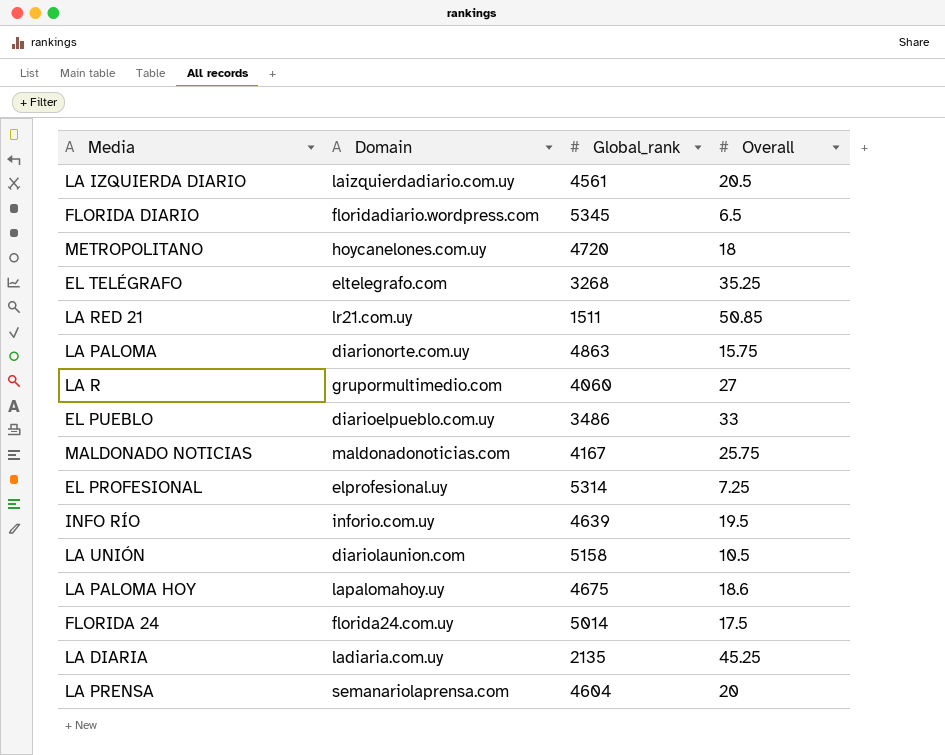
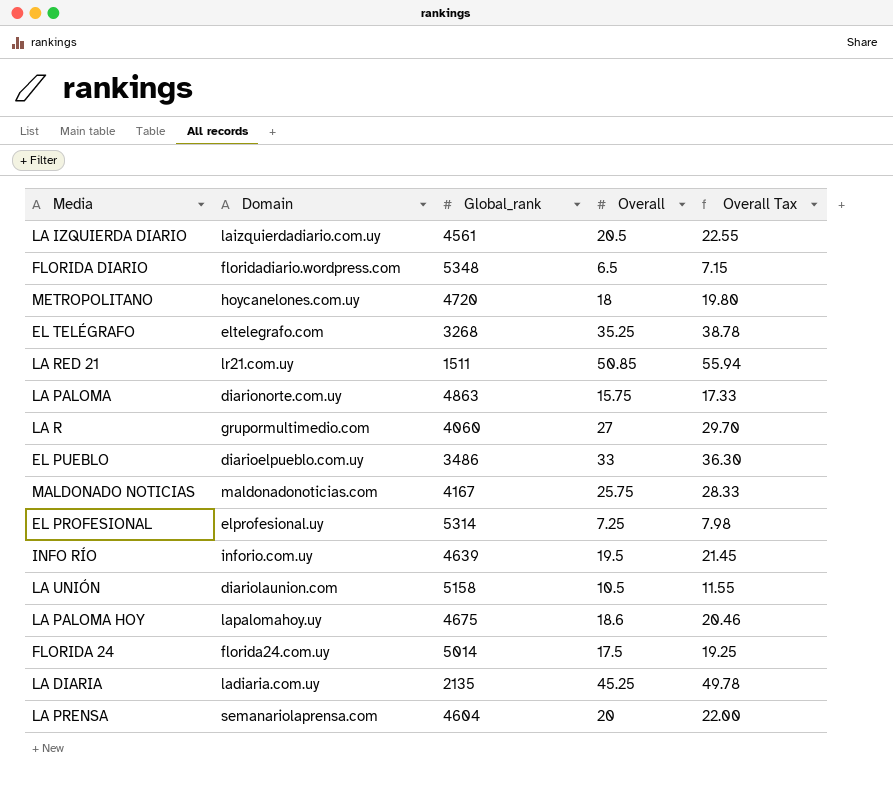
column Overall Tax | formula: none -> [Overall] * 1.1
FLORIDA DIARIO | Global_rank: 5345 -> 5348

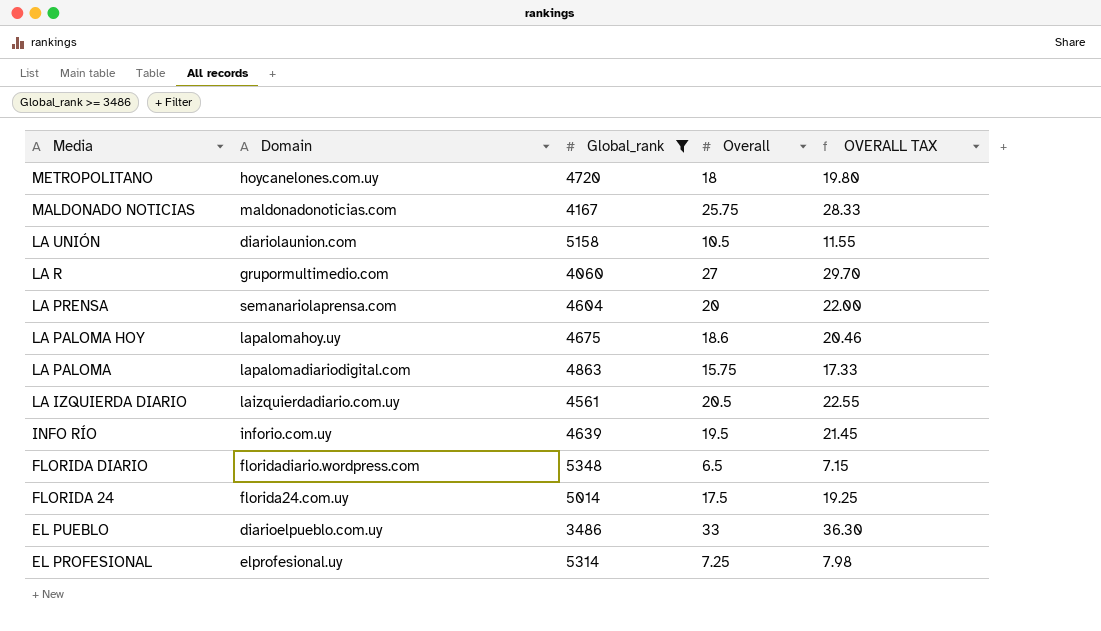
filter: none -> Global_rank >= 3486
row order: none -> Media descending
column name: Overall Tax -> OVERALL TAX
LA PALOMA | Domain: diarionorte.com.uy -> lapalomadiariodigital.com

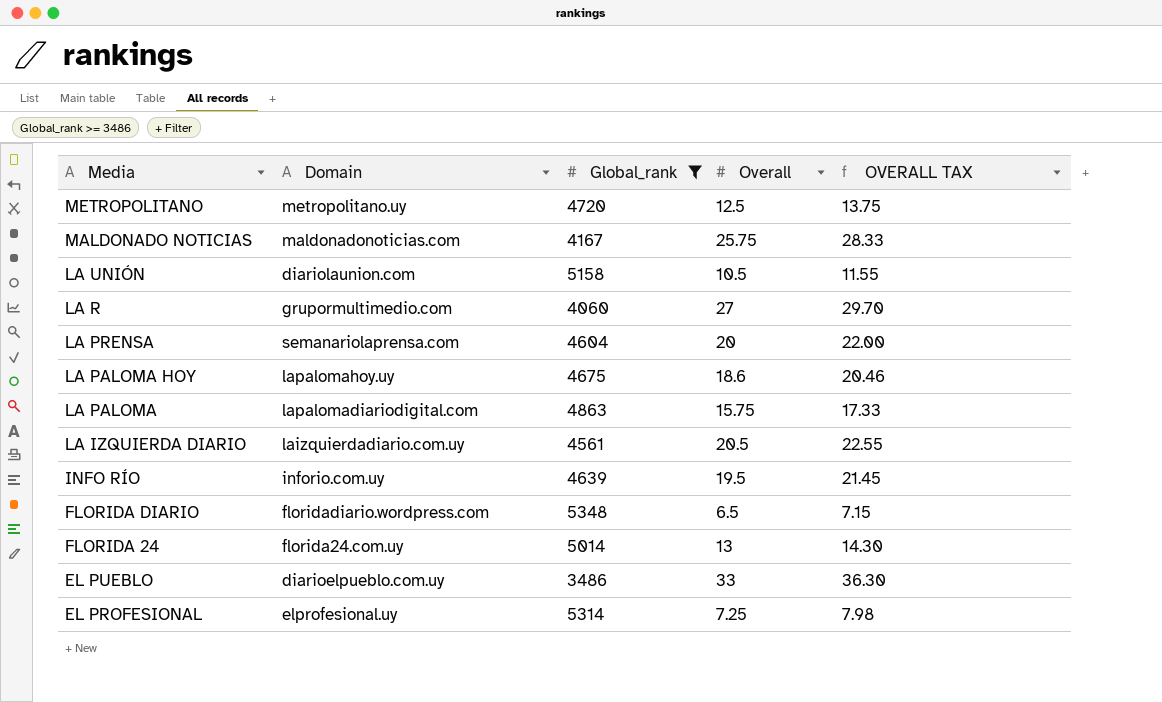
METROPOLITANO | Domain: hoycanelones.com.uy -> metropolitano.uy
METROPOLITANO | Overall: 18 -> 12.5
METROPOLITANO | OVERALL TAX: 19.80 -> 13.75
FLORIDA 24 | Overall: 17.5 -> 13
FLORIDA 24 | OVERALL TAX: 19.25 -> 14.30

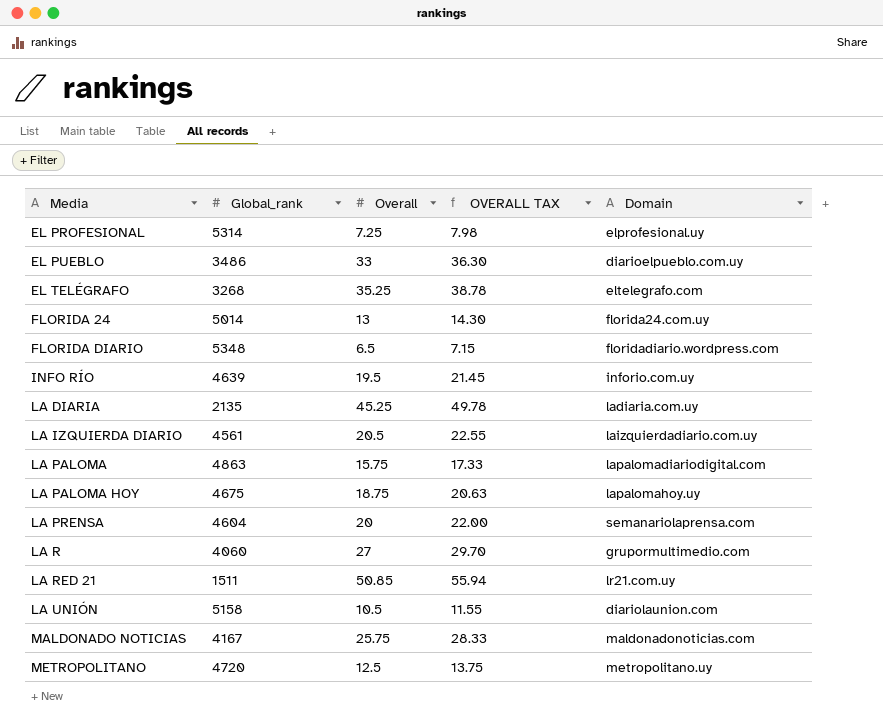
filter: Global_rank >= 3486 -> none
row order: Media descending -> Media ascending
column Domain | position: 2 -> 5
LA PALOMA HOY | Overall: 18.6 -> 18.75
LA PALOMA HOY | OVERALL TAX: 20.46 -> 20.63

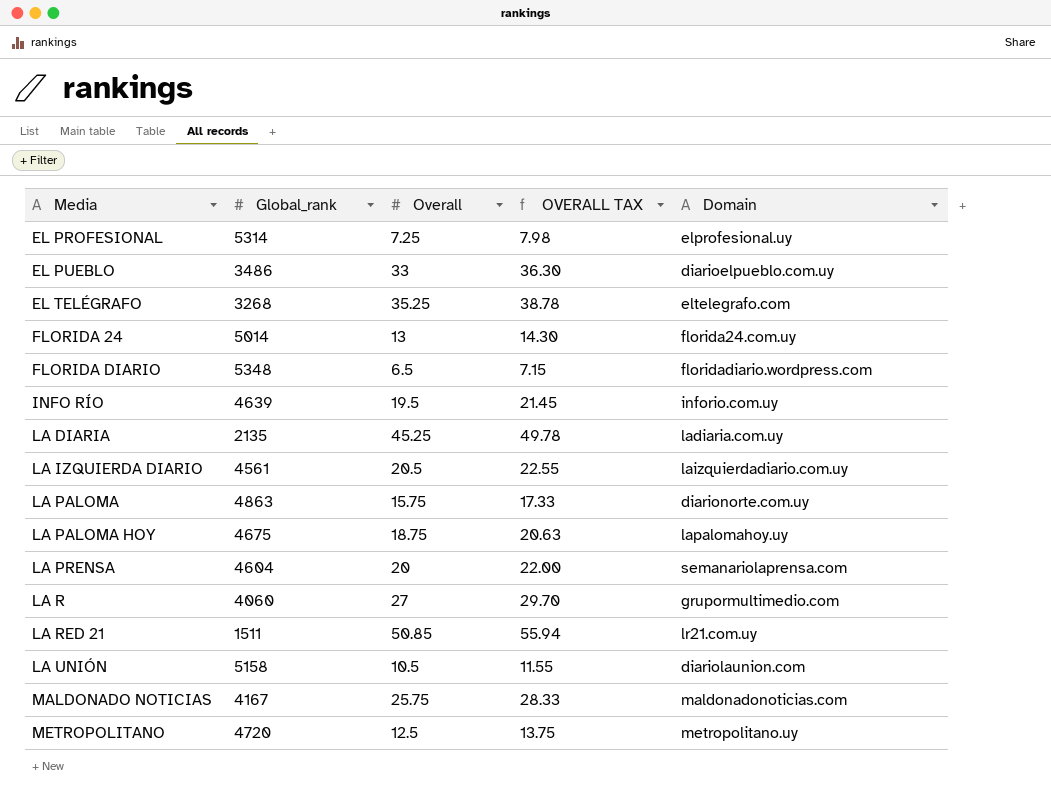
LA PALOMA | Domain: lapalomadiariodigital.com -> diarionorte.com.uy

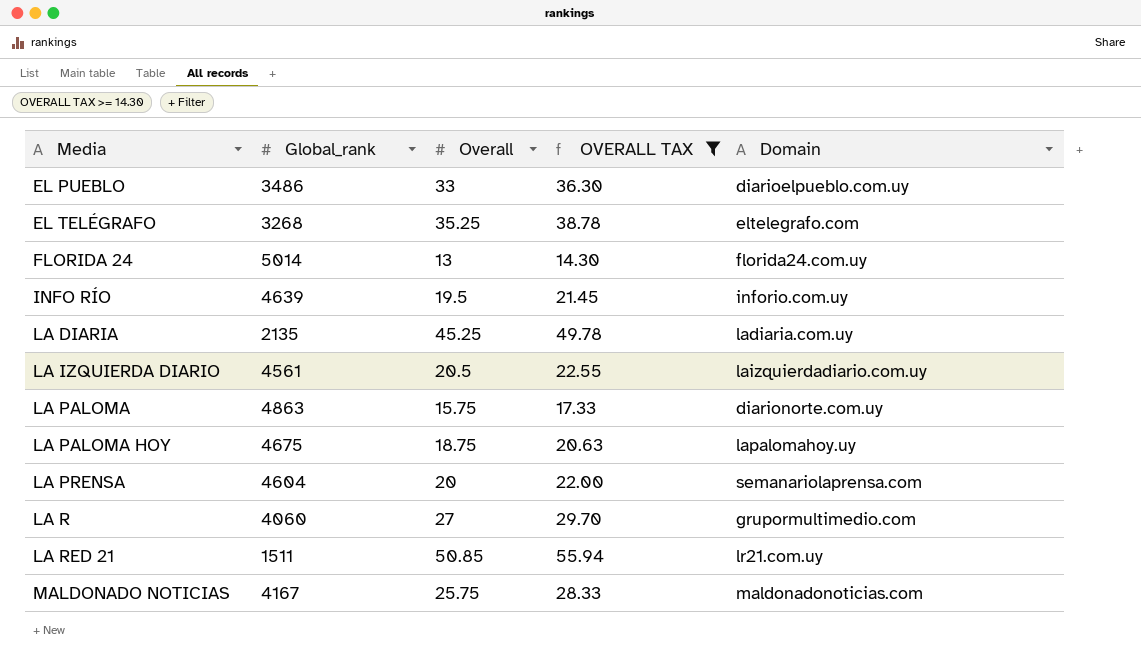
filter: none -> OVERALL TAX >= 14.30

